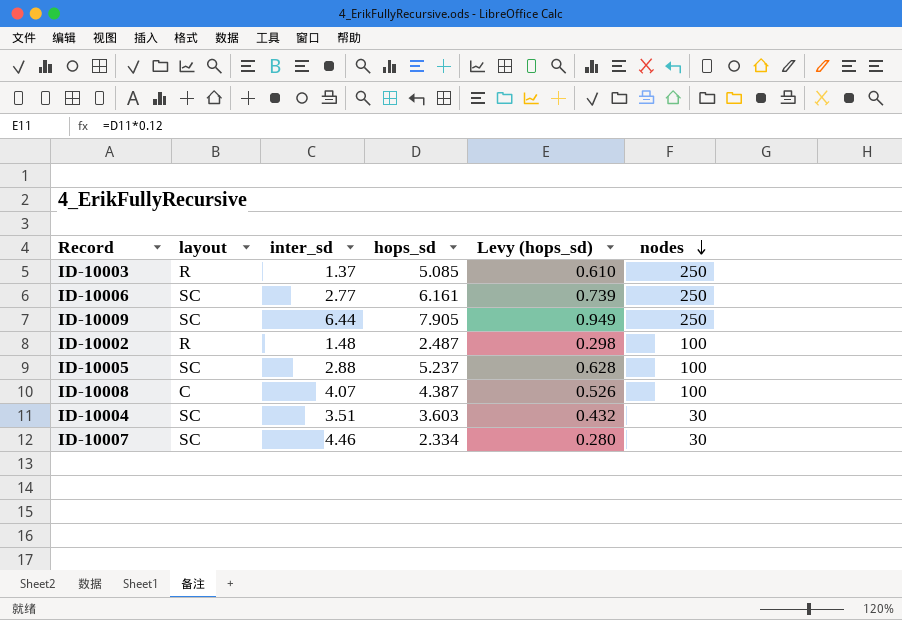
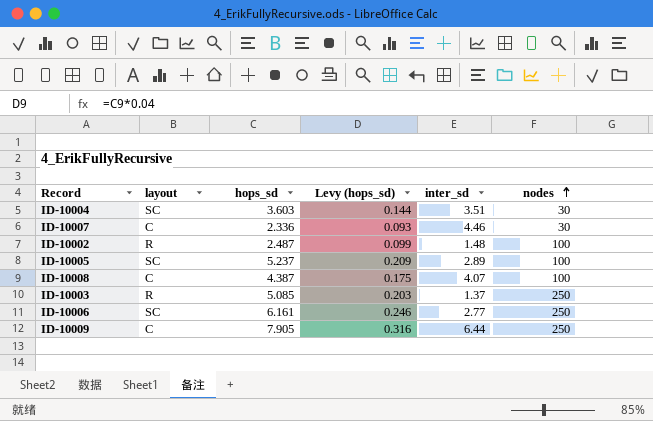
row order: nodes descending -> nodes ascending
column Levy (hops_sd) | formula: [hops_sd] * 0.12 -> [hops_sd] * 0.04
column inter_sd | position: 3 -> 5
ID-10007 | layout: SC -> C
ID-10007 | hops_sd: 2.334 -> 2.336
ID-10005 | inter_sd: 2.88 -> 2.89
ID-10009 | layout: SC -> C

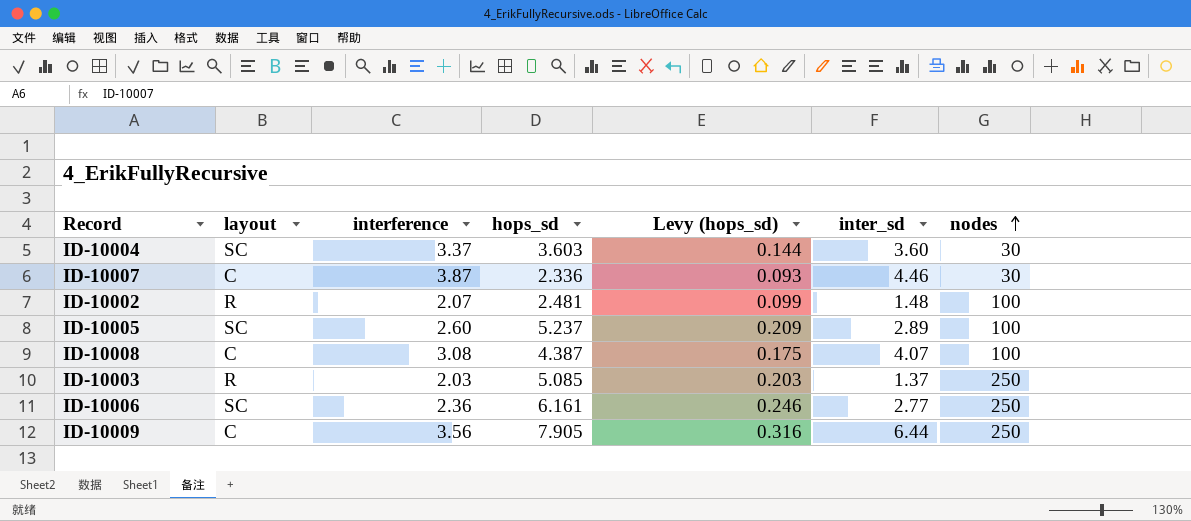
column interference | position: none -> 3
ID-10004 | inter_sd: 3.51 -> 3.60
ID-10002 | hops_sd: 2.487 -> 2.481

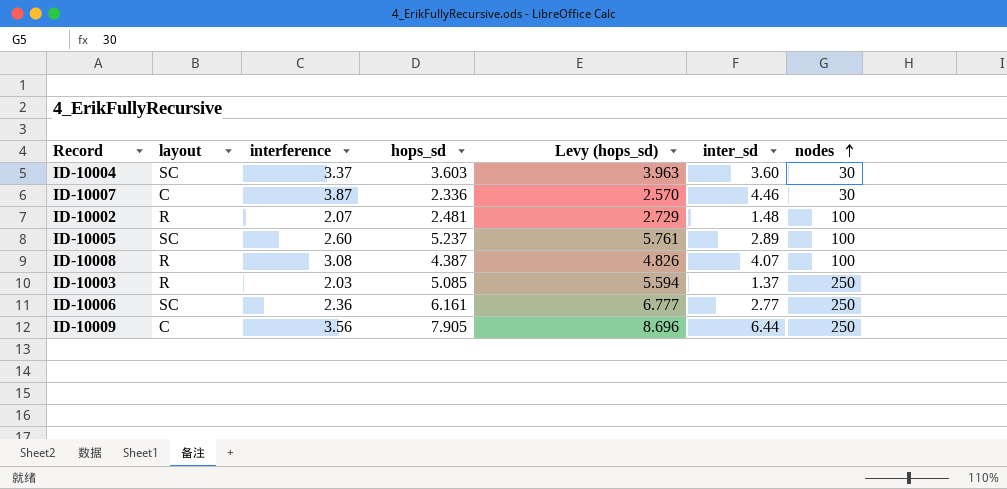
column Levy (hops_sd) | formula: [hops_sd] * 0.04 -> [hops_sd] * 1.1
ID-10008 | layout: C -> R

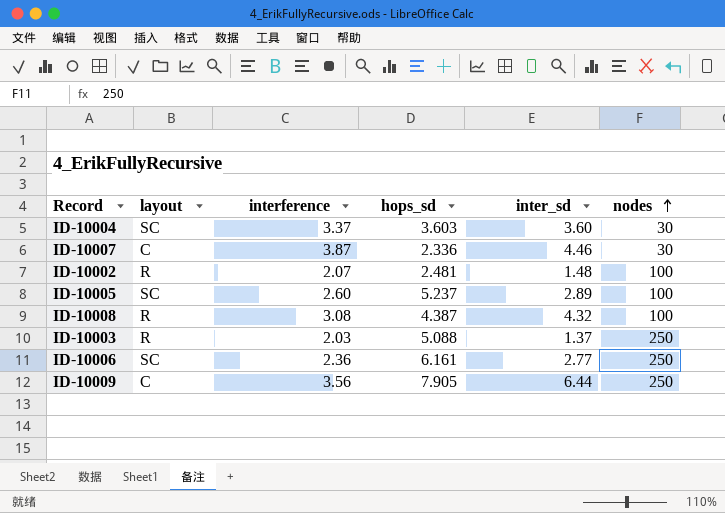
column Levy (hops_sd) | formula: [hops_sd] * 1.1 -> none
ID-10008 | inter_sd: 4.07 -> 4.32
ID-10003 | hops_sd: 5.085 -> 5.088

